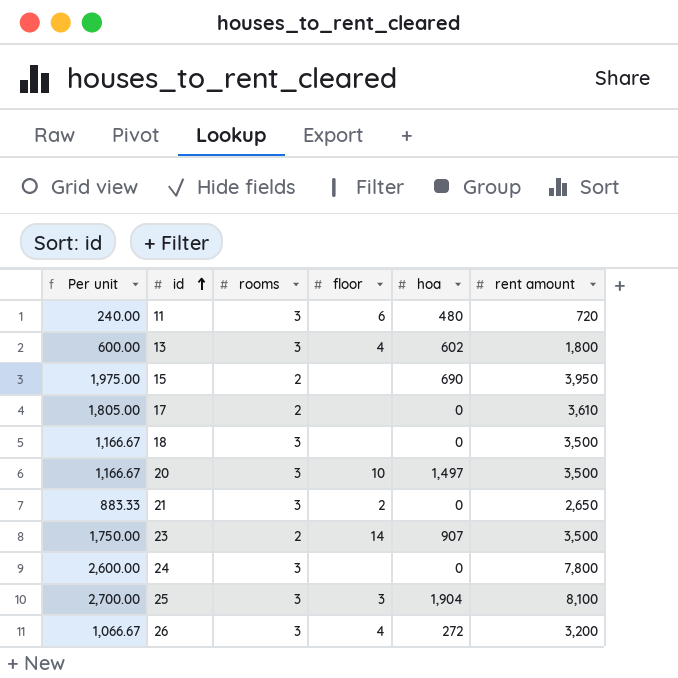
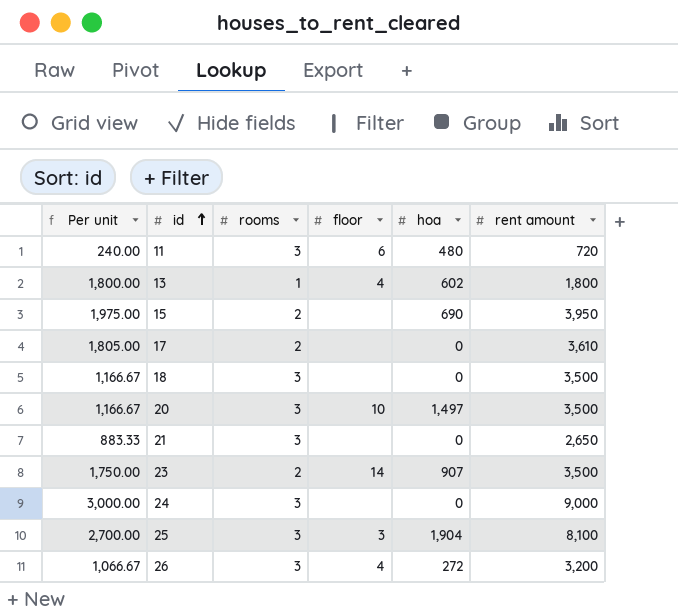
13 | Per unit: 600.00 -> 1,800.00
13 | rooms: 3 -> 1
21 | floor: 2 -> none
24 | Per unit: 2,600.00 -> 3,000.00
24 | rent amount: 7,800 -> 9,000

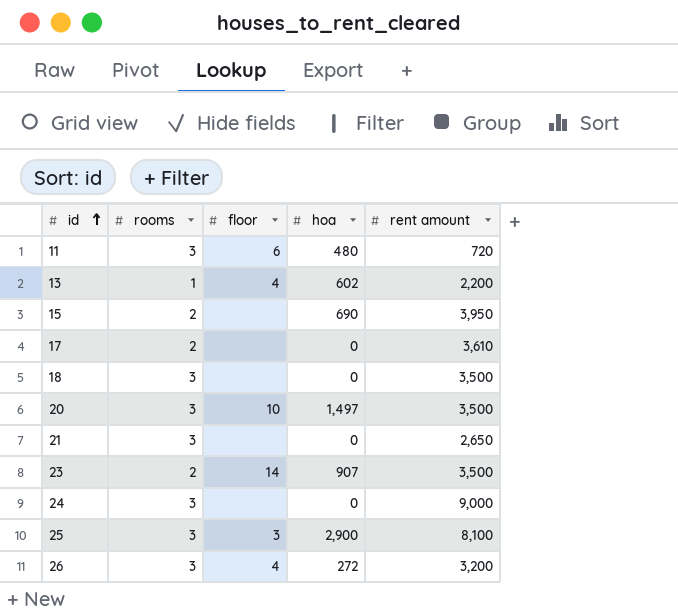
column Per unit | formula: [rent amount] / [rooms] -> none
13 | rent amount: 1,800 -> 2,200
25 | hoa: 1,904 -> 2,900

